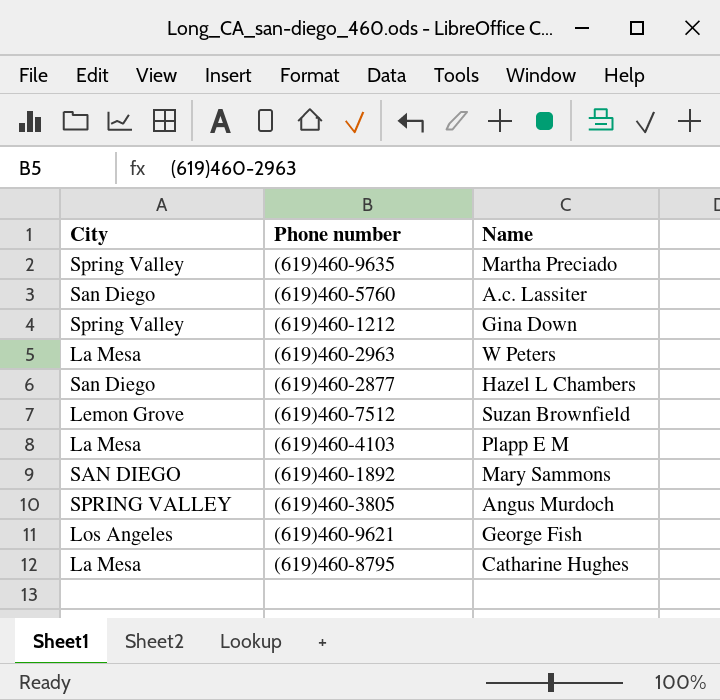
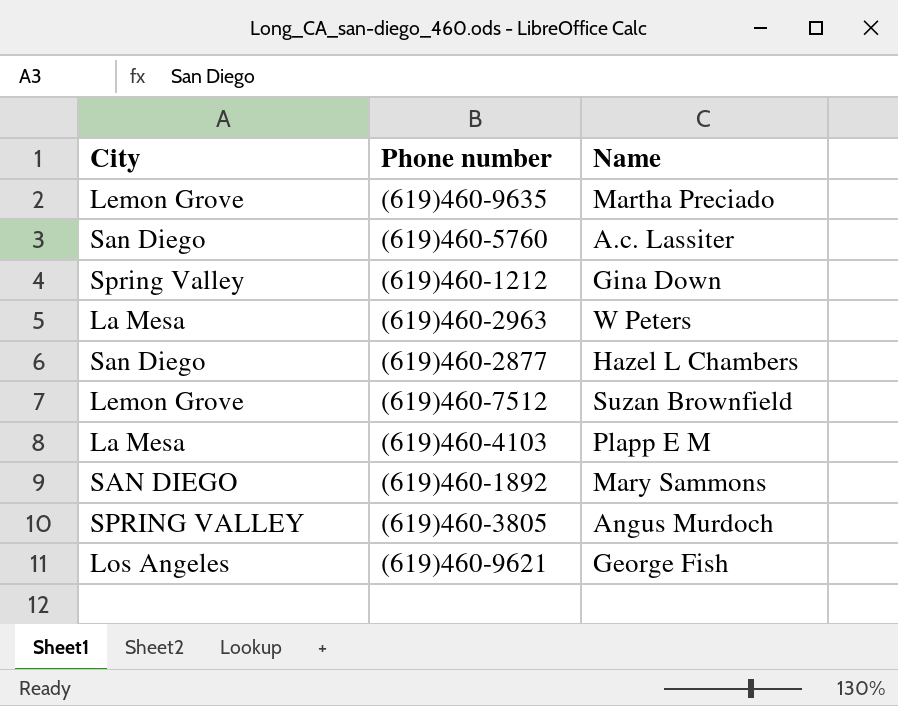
row (619)460-8795: La Mesa | Catharine Hughes -> none
(619)460-9635 | City: Spring Valley -> Lemon Grove

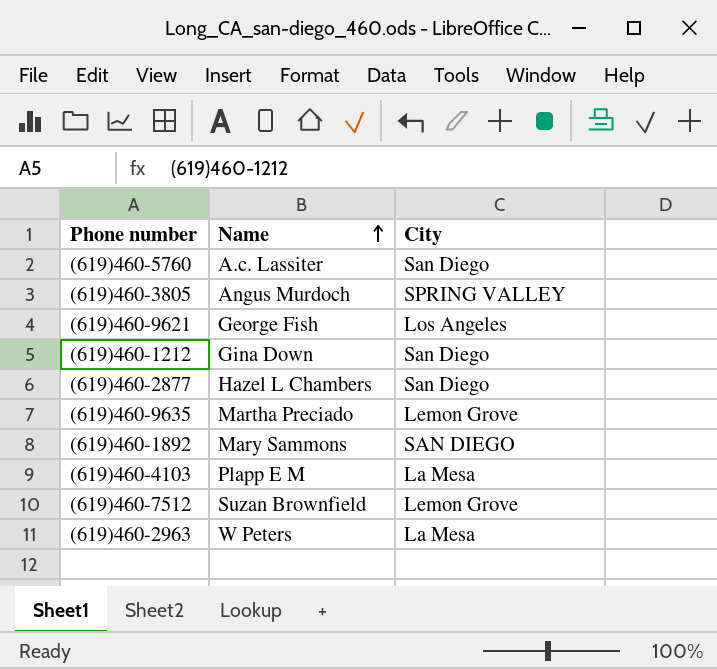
row order: none -> Name ascending
column City | position: 1 -> 3
(619)460-1212 | City: Spring Valley -> San Diego

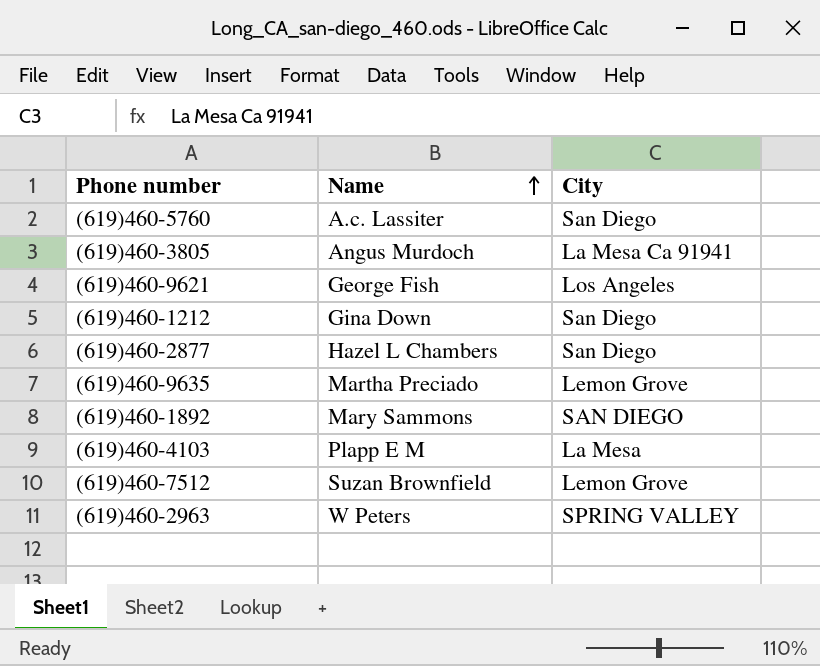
(619)460-3805 | City: SPRING VALLEY -> La Mesa Ca 91941
(619)460-2963 | City: La Mesa -> SPRING VALLEY

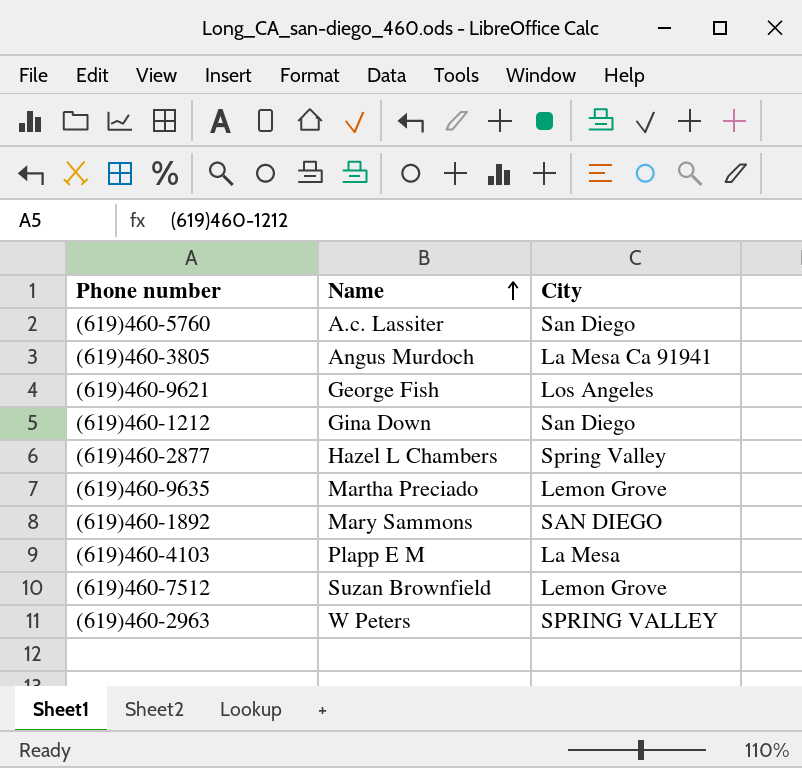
(619)460-2877 | City: San Diego -> Spring Valley

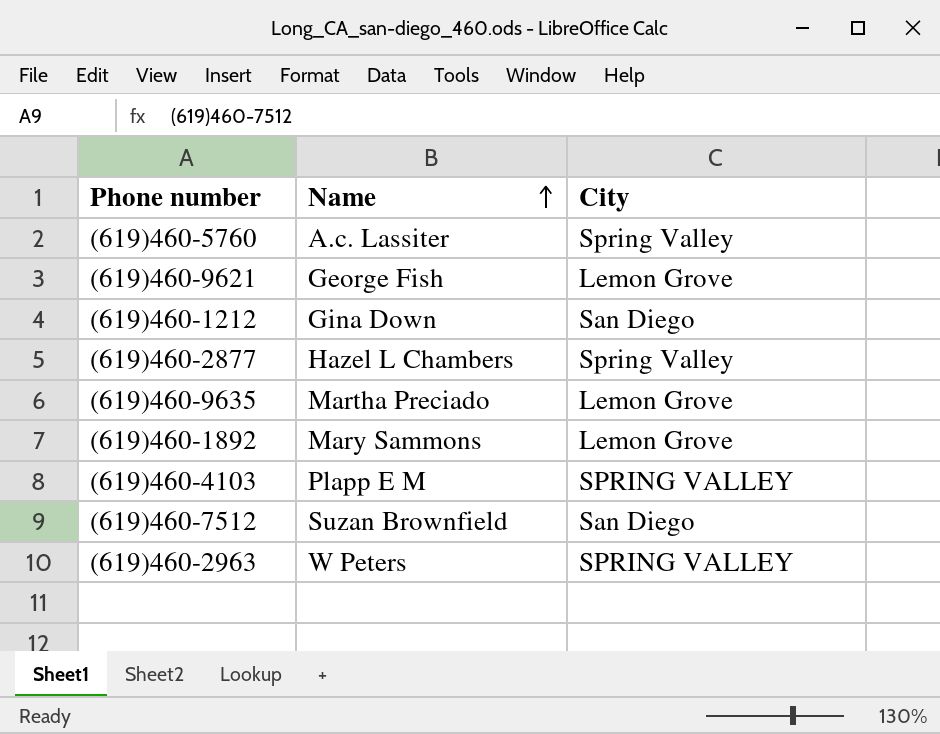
row (619)460-3805: Angus Murdoch | La Mesa Ca 91941 -> none
(619)460-5760 | City: San Diego -> Spring Valley
(619)460-9621 | City: Los Angeles -> Lemon Grove
(619)460-1892 | City: SAN DIEGO -> Lemon Grove
(619)460-4103 | City: La Mesa -> SPRING VALLEY
(619)460-7512 | City: Lemon Grove -> San Diego

